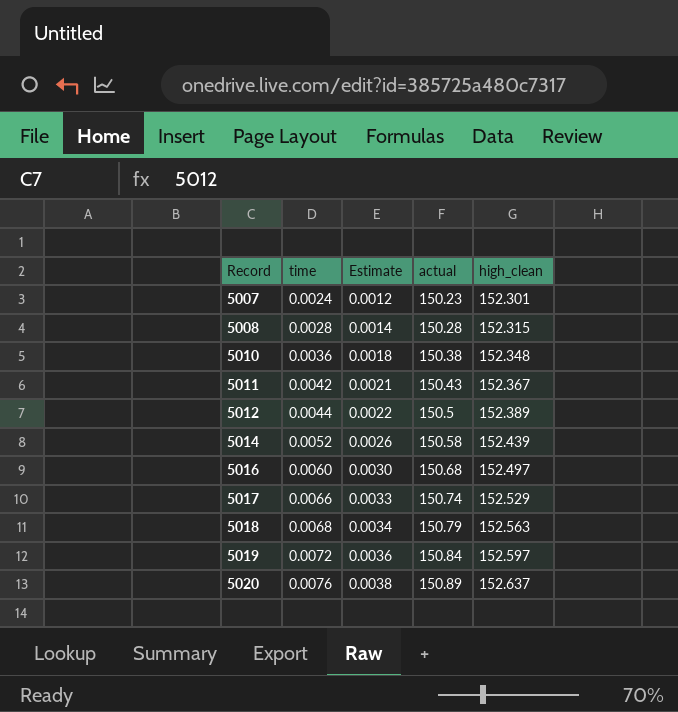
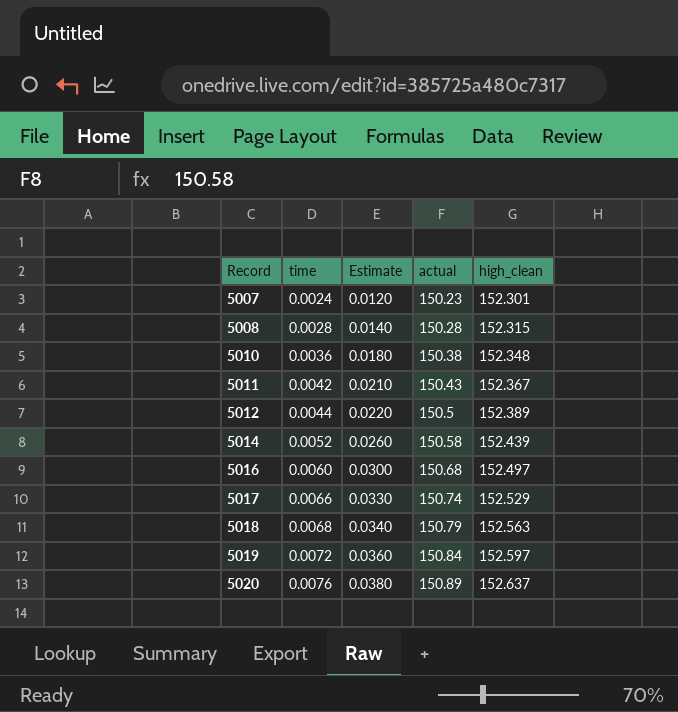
column Estimate | formula: [time] * 0.5 -> [time] * 5

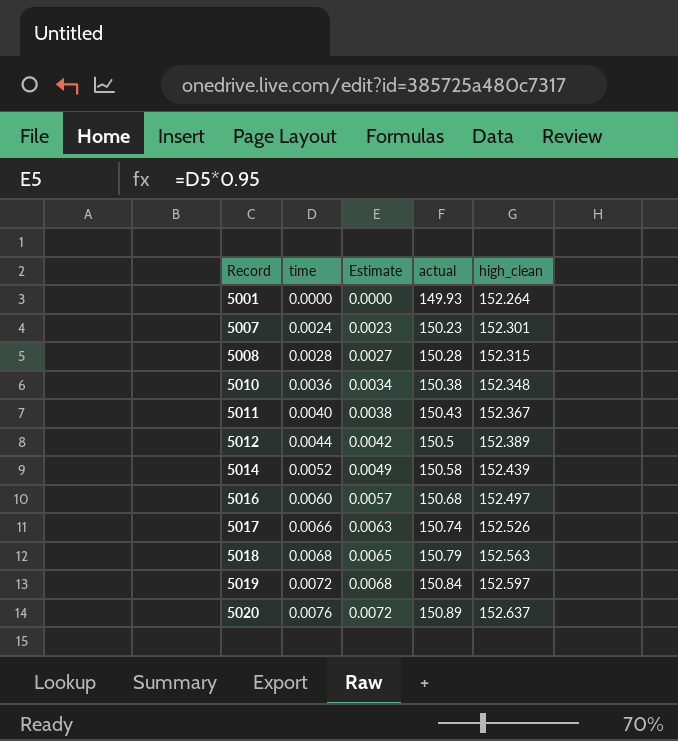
column Estimate | formula: [time] * 5 -> [time] * 0.95
row 5001: none -> 0.0000 | 0.0000 | 149.93 | 152.264
5011 | time: 0.0042 -> 0.0040
5017 | high_clean: 152.529 -> 152.526

